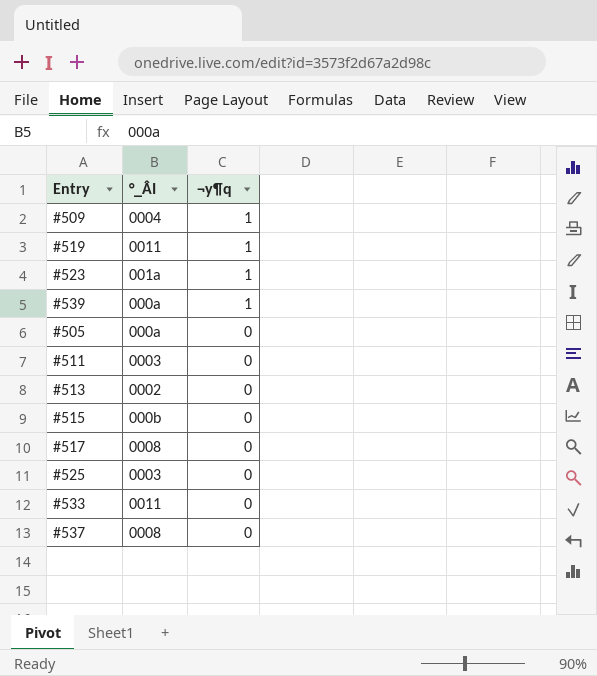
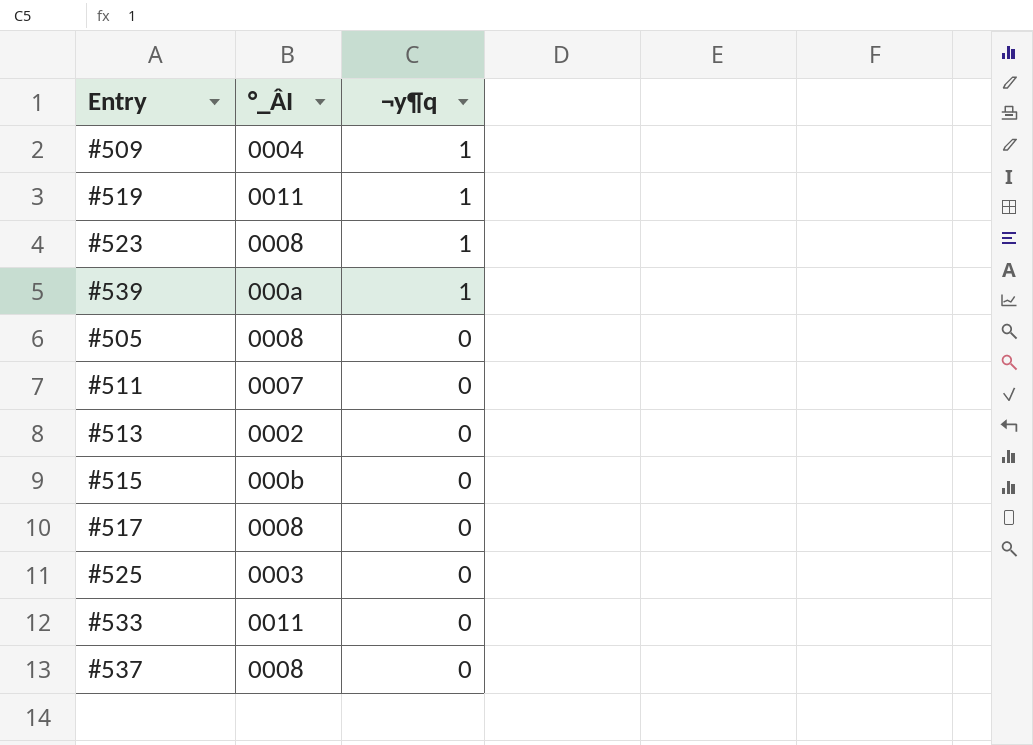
#523 | °_ÂI: 001a -> 0008
#505 | °_ÂI: 000a -> 0008
#511 | °_ÂI: 0003 -> 0007

